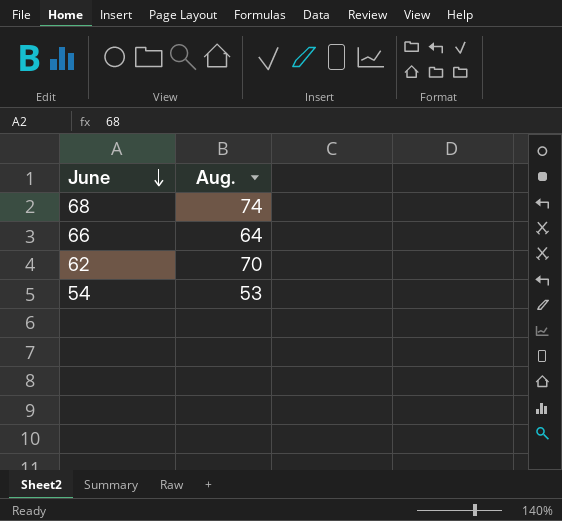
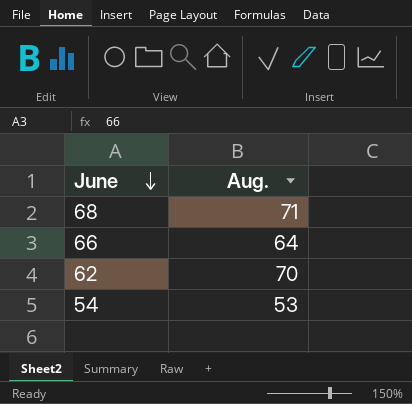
68 | Aug.: 74 -> 71

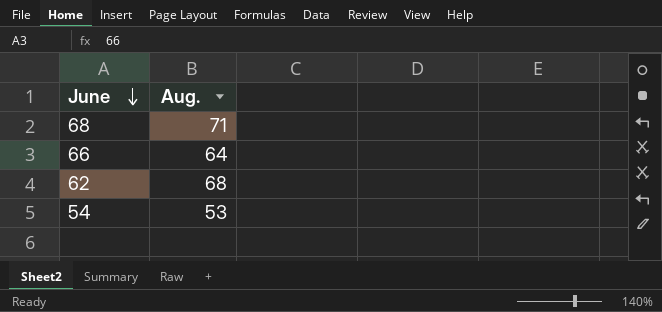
62 | Aug.: 70 -> 68

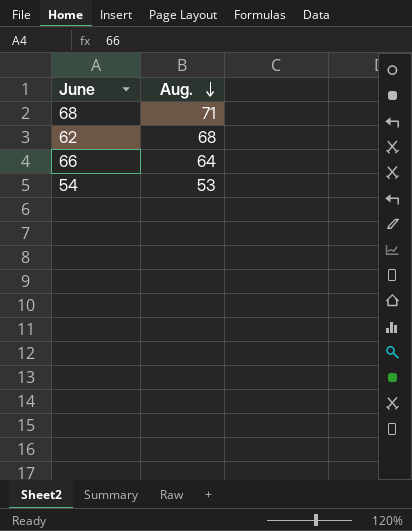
row order: June descending -> Aug. descending

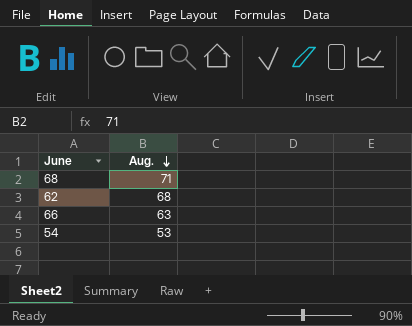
66 | Aug.: 64 -> 63

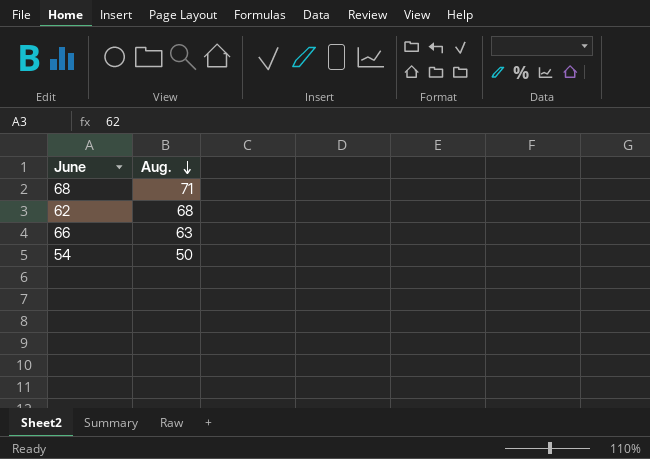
54 | Aug.: 53 -> 50

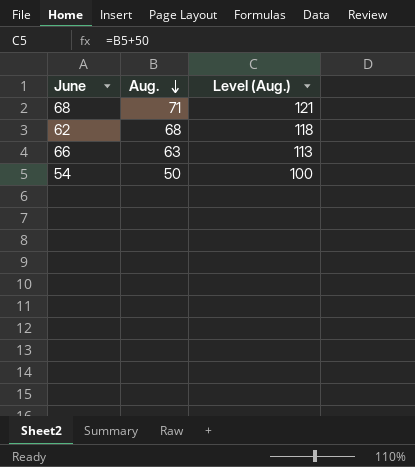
column Level (Aug.) | formula: none -> [Aug.] + 50

